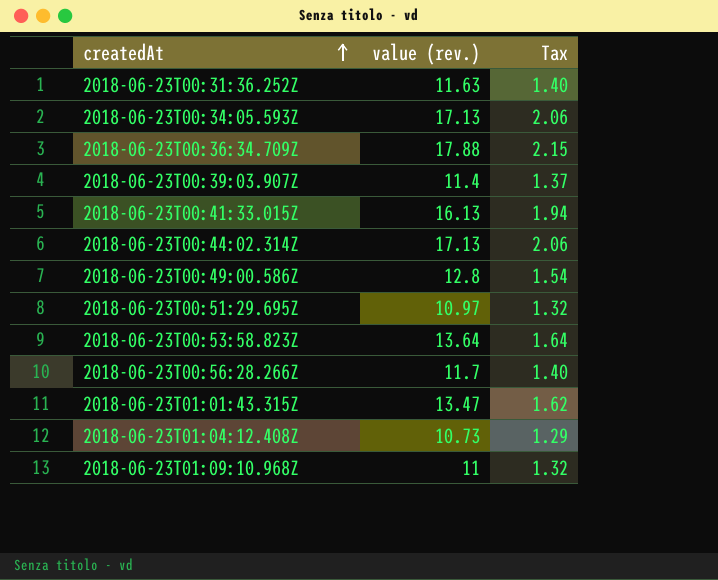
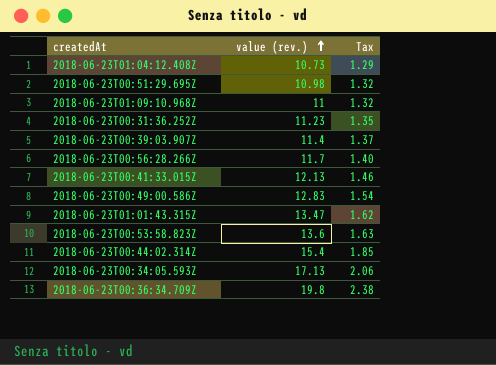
row order: createdAt ascending -> value (rev.) ascending
2018-06-23T00:51:29.695Z | value (rev.): 10.97 -> 10.98
2018-06-23T00:31:36.252Z | value (rev.): 11.63 -> 11.23
2018-06-23T00:31:36.252Z | Tax: 1.40 -> 1.35
2018-06-23T00:41:33.015Z | value (rev.): 16.13 -> 12.13
2018-06-23T00:41:33.015Z | Tax: 1.94 -> 1.46
2018-06-23T00:49:00.586Z | value (rev.): 12.8 -> 12.83
2018-06-23T00:53:58.823Z | value (rev.): 13.64 -> 13.6
2018-06-23T00:53:58.823Z | Tax: 1.64 -> 1.63
2018-06-23T00:44:02.314Z | value (rev.): 17.13 -> 15.4
2018-06-23T00:44:02.314Z | Tax: 2.06 -> 1.85
2018-06-23T00:36:34.709Z | value (rev.): 17.88 -> 19.8
2018-06-23T00:36:34.709Z | Tax: 2.15 -> 2.38

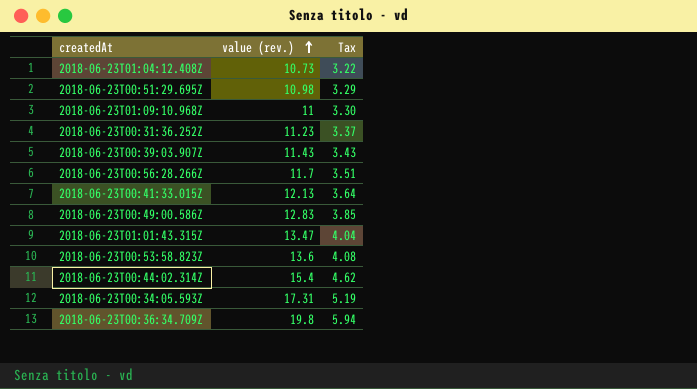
column Tax | formula: [value (rev.)] * 0.12 -> [value (rev.)] * 0.3
2018-06-23T00:39:03.907Z | value (rev.): 11.4 -> 11.43
2018-06-23T00:34:05.593Z | value (rev.): 17.13 -> 17.31

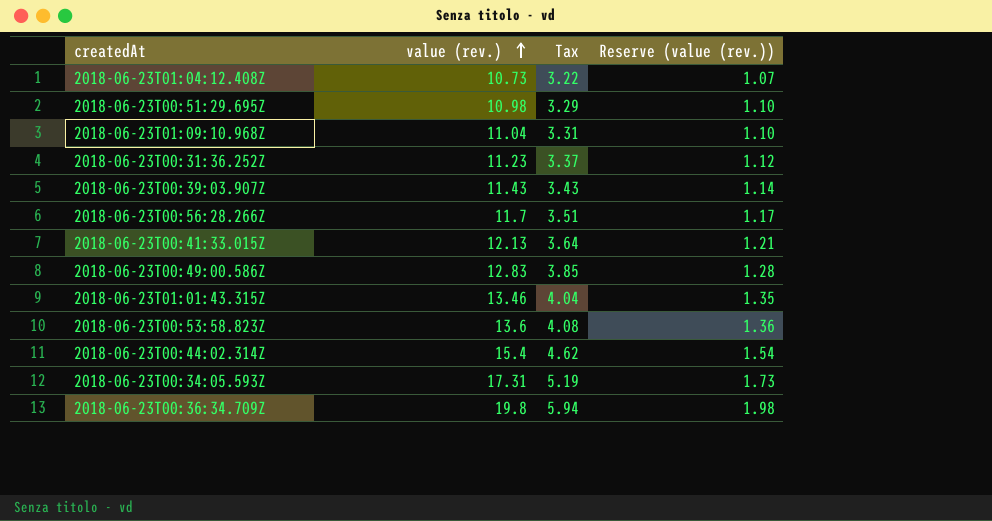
column Reserve (value (rev.)) | formula: none -> [value (rev.)] * 0.1
2018-06-23T01:09:10.968Z | value (rev.): 11 -> 11.04
2018-06-23T01:09:10.968Z | Tax: 3.30 -> 3.31
2018-06-23T01:01:43.315Z | value (rev.): 13.47 -> 13.46

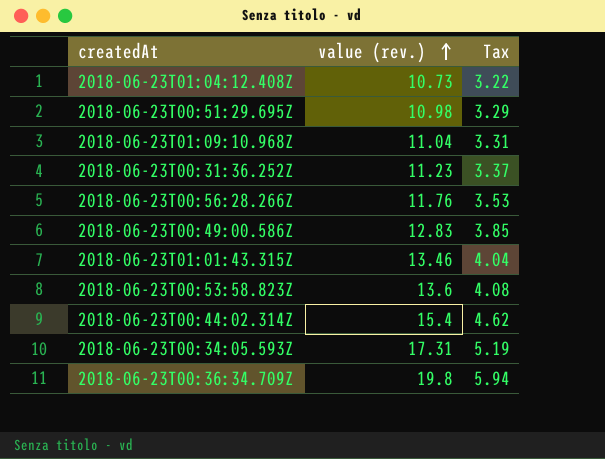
column Reserve (value (rev.)) | formula: [value (rev.)] * 0.1 -> none
row 2018-06-23T00:39:03.907Z: 11.43 | 3.43 | 1.14 -> none
row 2018-06-23T00:41:33.015Z: 12.13 | 3.64 | 1.21 -> none
2018-06-23T00:56:28.266Z | value (rev.): 11.7 -> 11.76
2018-06-23T00:56:28.266Z | Tax: 3.51 -> 3.53

